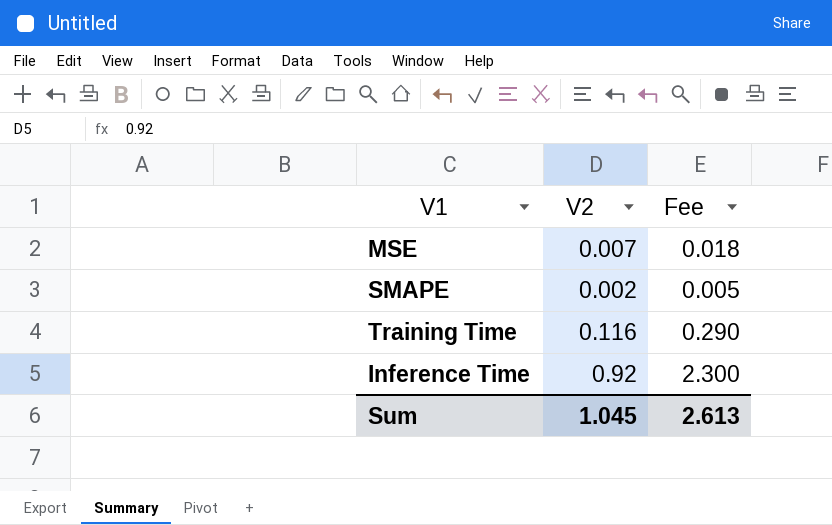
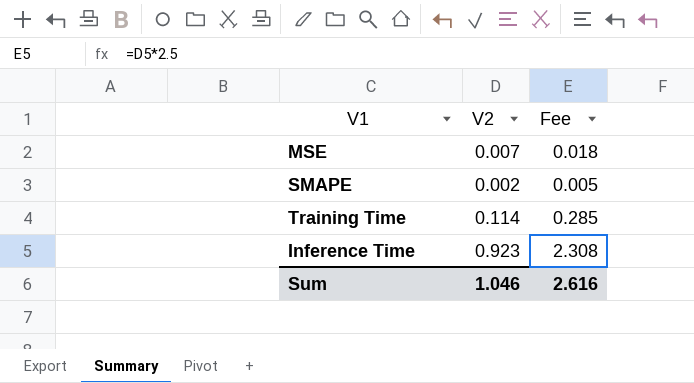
Training Time | V2: 0.116 -> 0.114
Training Time | Fee: 0.290 -> 0.285
Inference Time | V2: 0.92 -> 0.923
Inference Time | Fee: 2.300 -> 2.308
Sum | V2: 1.045 -> 1.046
Sum | Fee: 2.613 -> 2.616

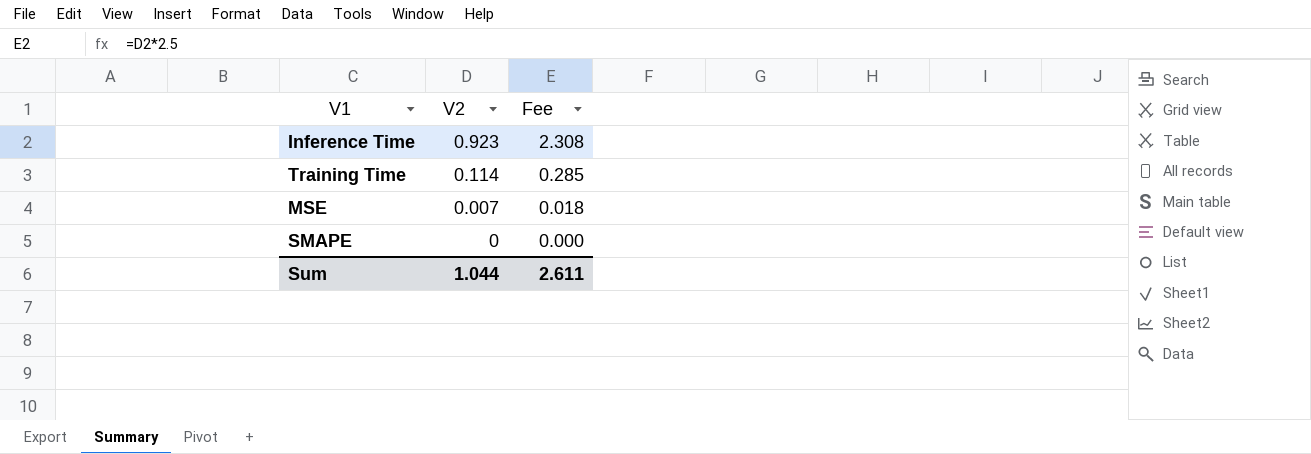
row order: none -> V2 descending
SMAPE | V2: 0.002 -> 0
SMAPE | Fee: 0.005 -> 0.000
Sum | V2: 1.046 -> 1.044
Sum | Fee: 2.616 -> 2.611

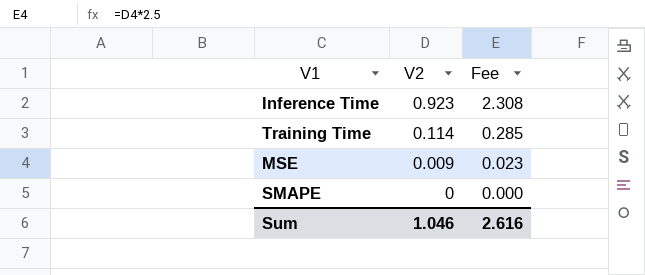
MSE | V2: 0.007 -> 0.009
MSE | Fee: 0.018 -> 0.023
Sum | V2: 1.044 -> 1.046
Sum | Fee: 2.611 -> 2.616

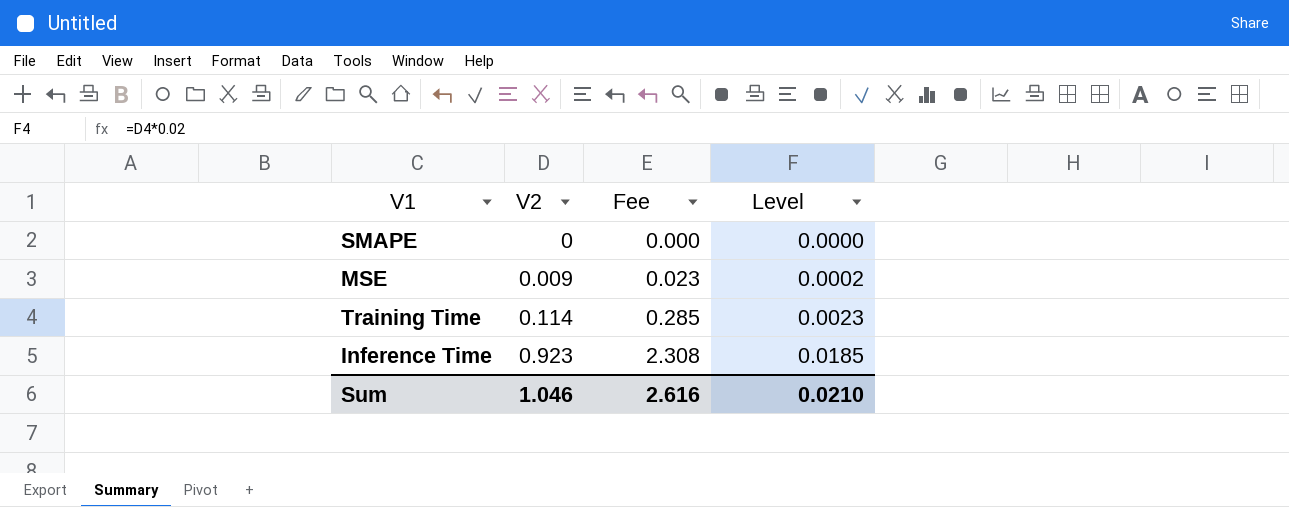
row order: V2 descending -> V2 ascending
column Level | formula: none -> [V2] * 0.02

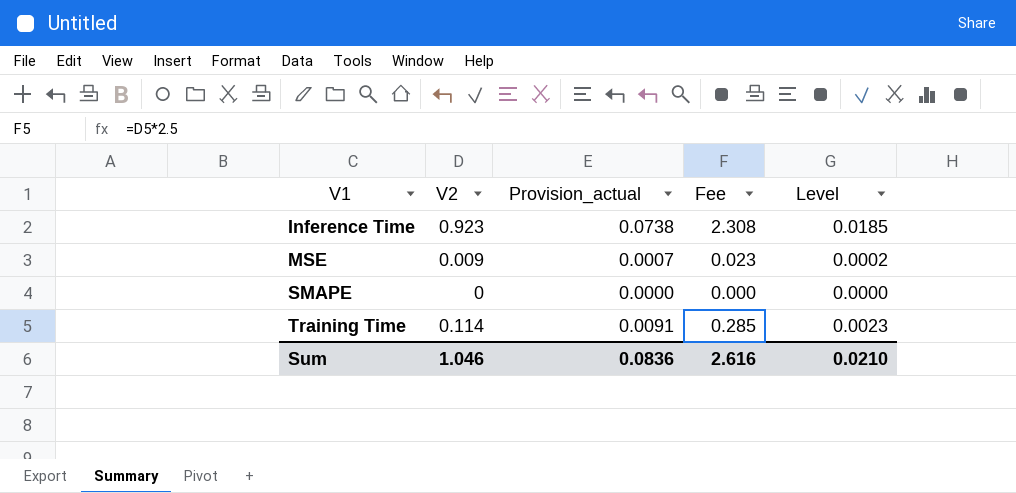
row order: V2 ascending -> V1 ascending
column Provision_actual | formula: none -> [V2] * 0.08

